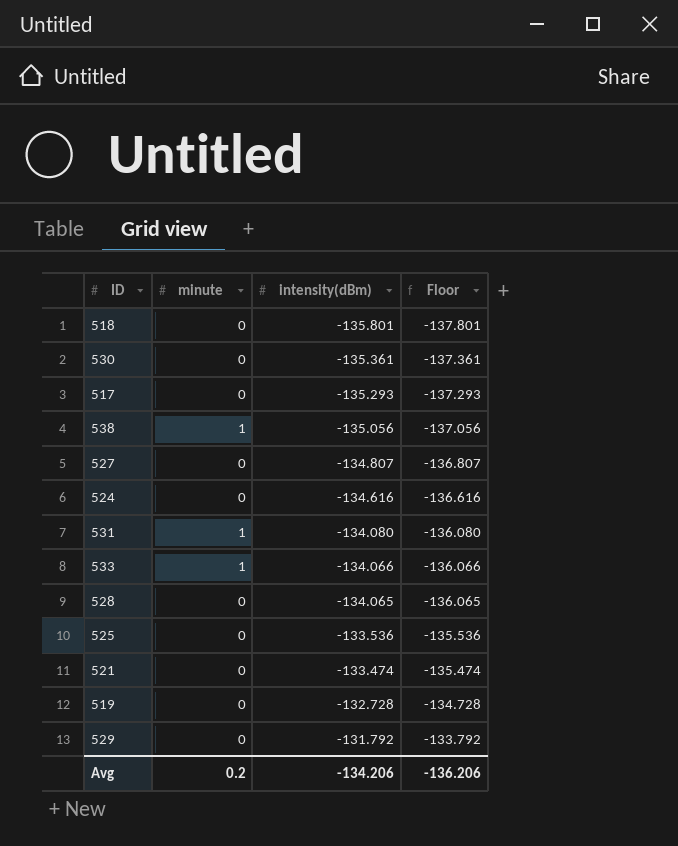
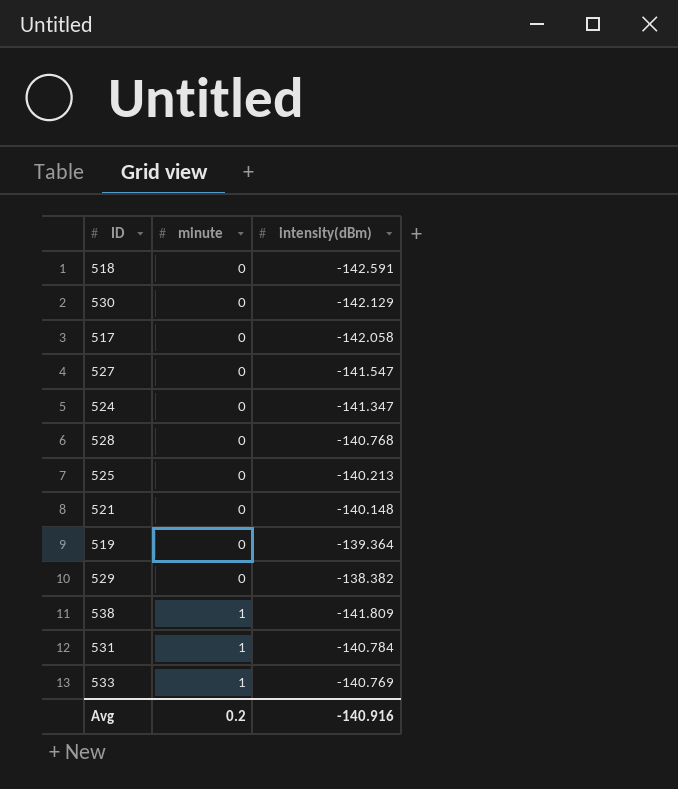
row order: intensity(dBm) ascending -> minute ascending
column Floor | formula: [intensity(dBm)] - 2 -> none
518 | intensity(dBm): -135.801 -> -142.591
530 | intensity(dBm): -135.361 -> -142.129
517 | intensity(dBm): -135.293 -> -142.058
527 | intensity(dBm): -134.807 -> -141.547
524 | intensity(dBm): -134.616 -> -141.347
528 | intensity(dBm): -134.065 -> -140.768
525 | intensity(dBm): -133.536 -> -140.213
521 | intensity(dBm): -133.474 -> -140.148
519 | intensity(dBm): -132.728 -> -139.364
529 | intensity(dBm): -131.792 -> -138.382
538 | intensity(dBm): -135.056 -> -141.809
531 | intensity(dBm): -134.080 -> -140.784
533 | intensity(dBm): -134.066 -> -140.769
Avg | intensity(dBm): -134.206 -> -140.916

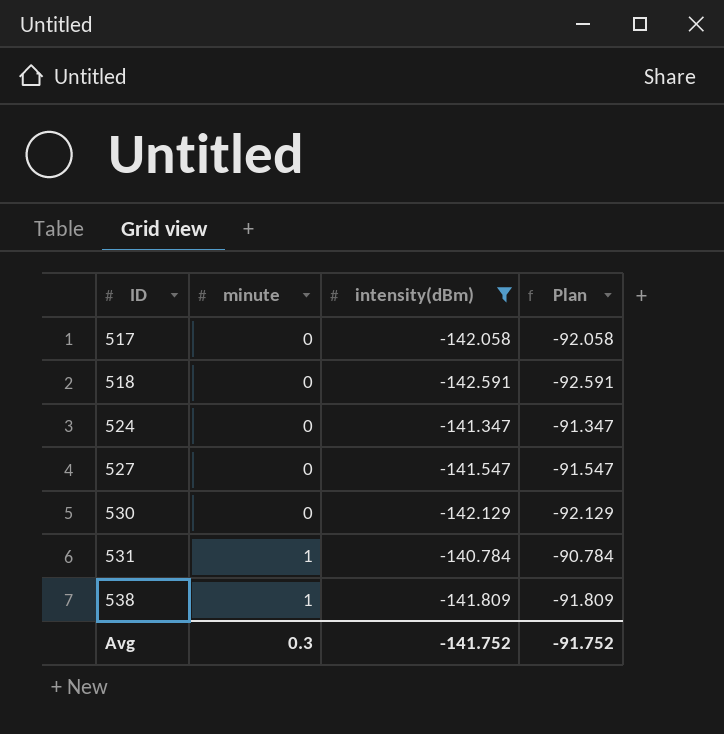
filter: none -> intensity(dBm) <= -140.784
row order: minute ascending -> ID ascending
column Plan | formula: none -> [intensity(dBm)] + 50
Avg | minute: 0.2 -> 0.3
Avg | intensity(dBm): -140.916 -> -141.752

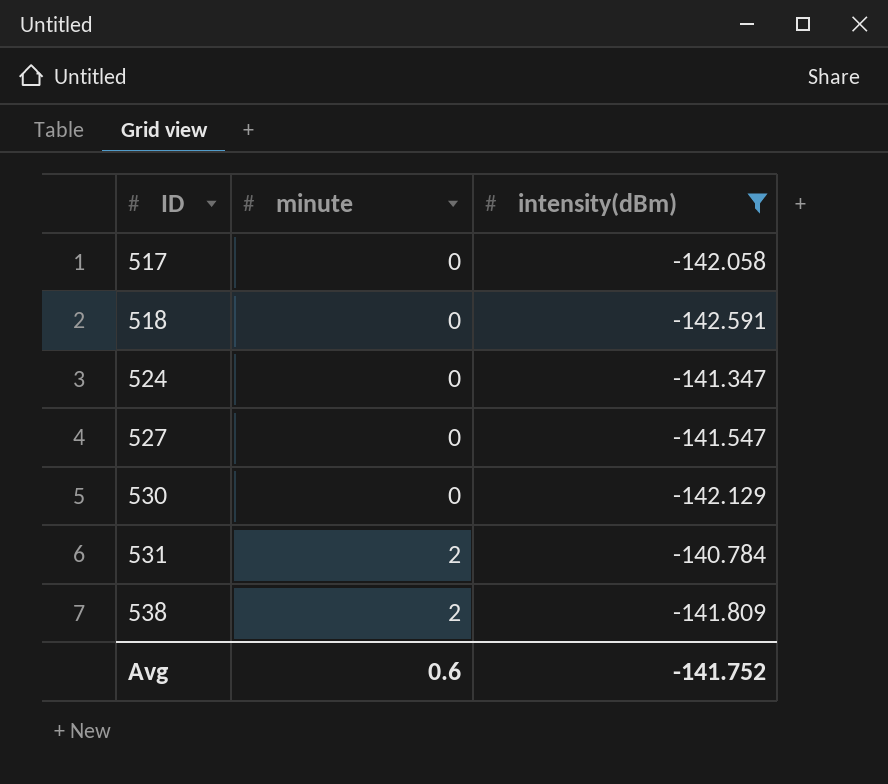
column Plan | formula: [intensity(dBm)] + 50 -> none
531 | minute: 1 -> 2
538 | minute: 1 -> 2
Avg | minute: 0.3 -> 0.6

